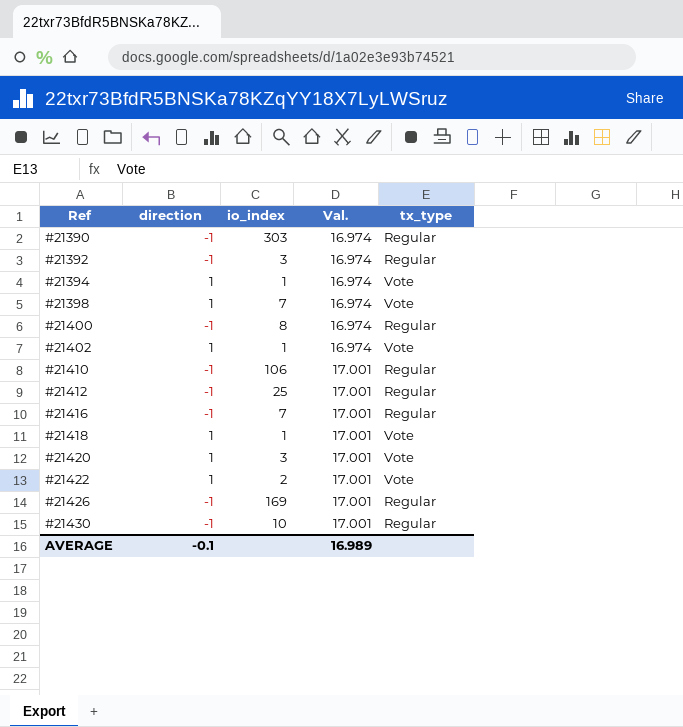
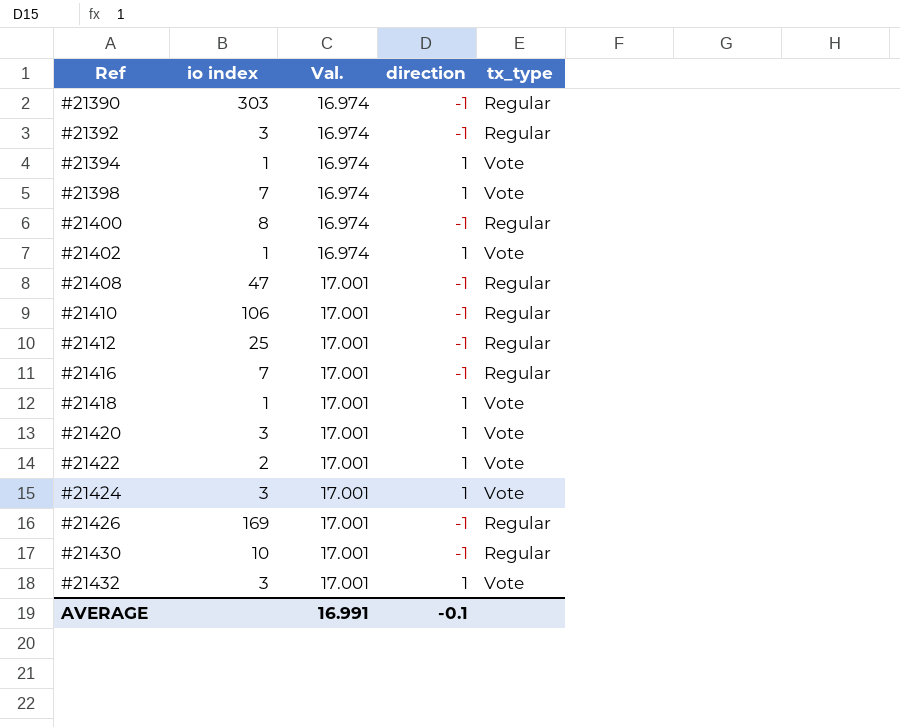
column name: io_index -> io index
column direction | position: 2 -> 4
row #21408: none -> 47 | 17.001 | -1 | Regular
row #21424: none -> 3 | 17.001 | 1 | Vote
row #21432: none -> 3 | 17.001 | 1 | Vote
AVERAGE | Val.: 16.989 -> 16.991

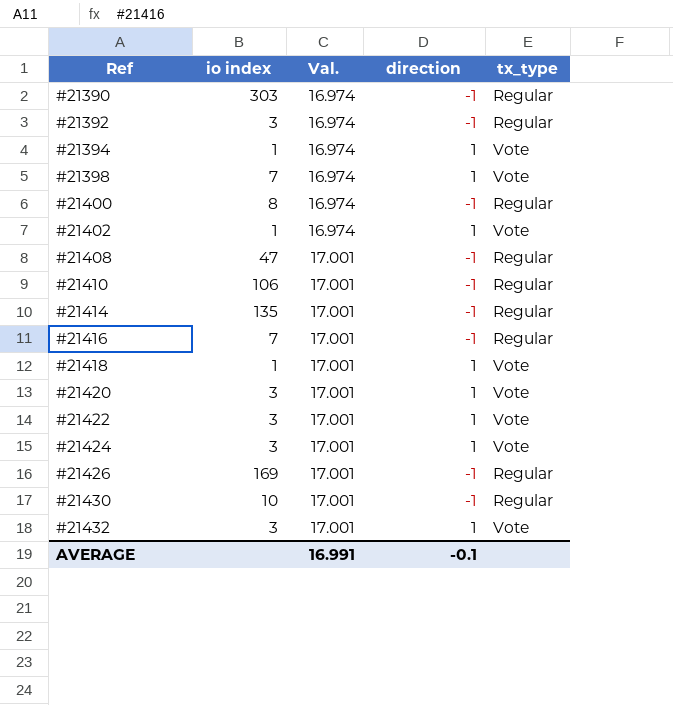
row #21412: 25 | 17.001 | -1 | Regular -> none
row #21414: none -> 135 | 17.001 | -1 | Regular
#21422 | io index: 2 -> 3

